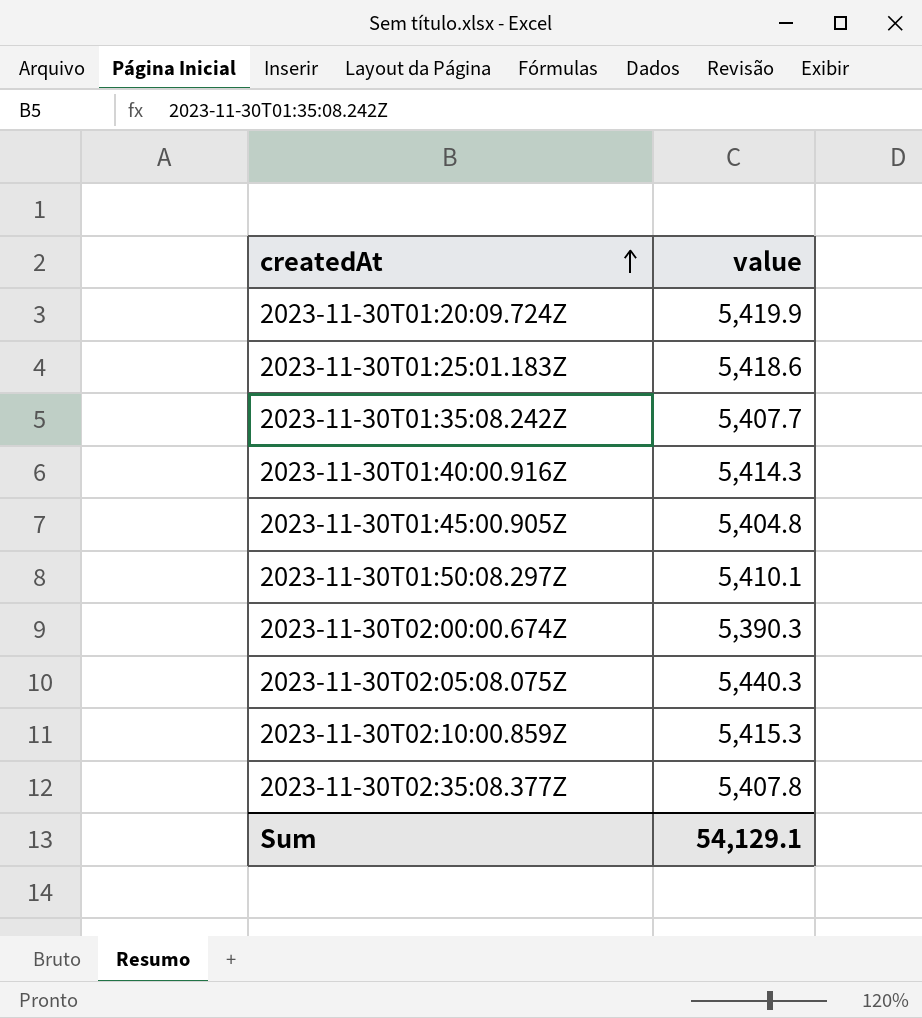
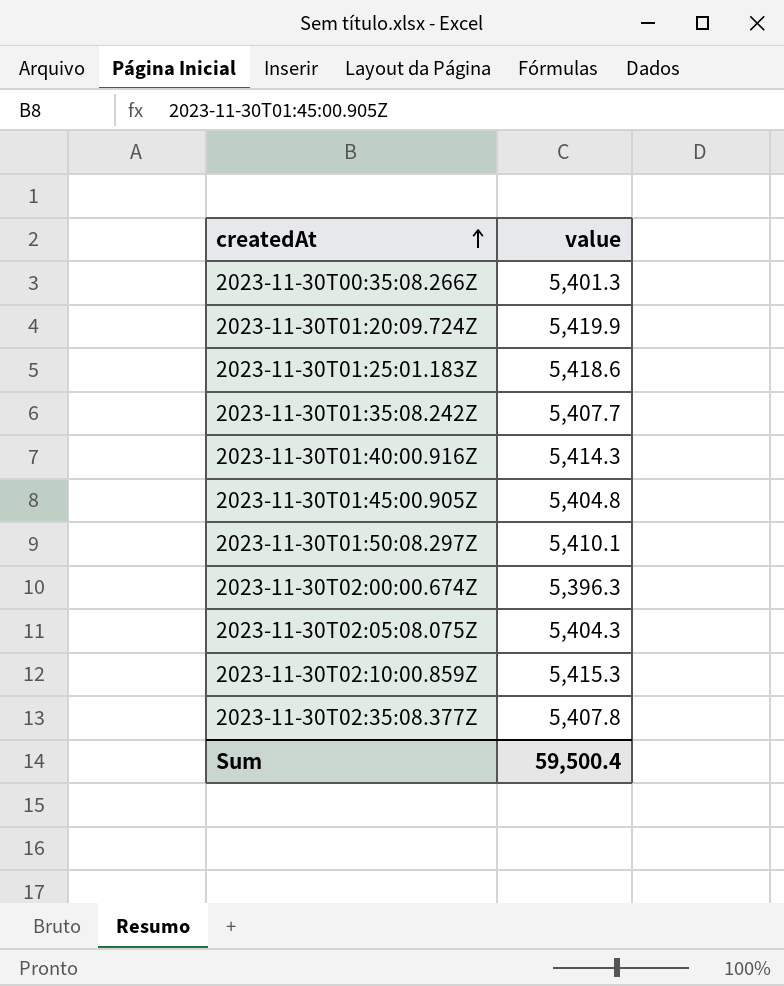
row 2023-11-30T00:35:08.266Z: none -> 5,401.3
2023-11-30T02:00:00.674Z | value: 5,390.3 -> 5,396.3
2023-11-30T02:05:08.075Z | value: 5,440.3 -> 5,404.3
Sum | value: 54,129.1 -> 59,500.4

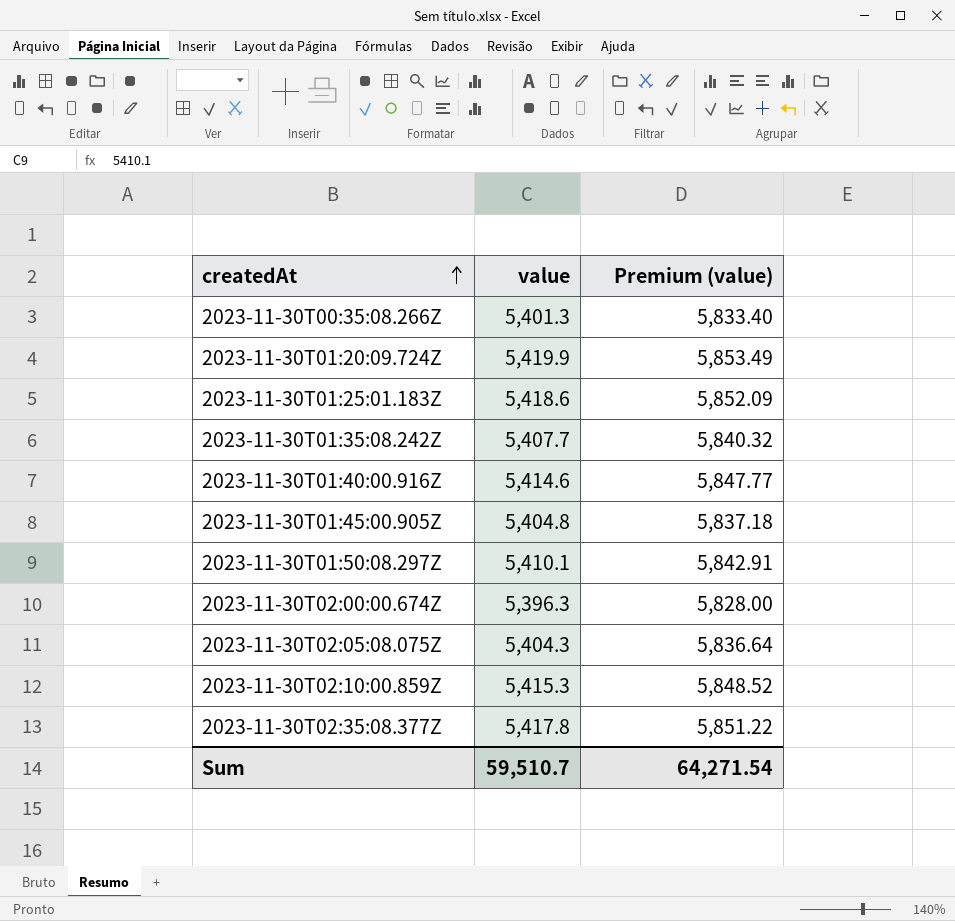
column Premium (value) | formula: none -> [value] * 1.08
2023-11-30T01:40:00.916Z | value: 5,414.3 -> 5,414.6
2023-11-30T02:35:08.377Z | value: 5,407.8 -> 5,417.8
Sum | value: 59,500.4 -> 59,510.7

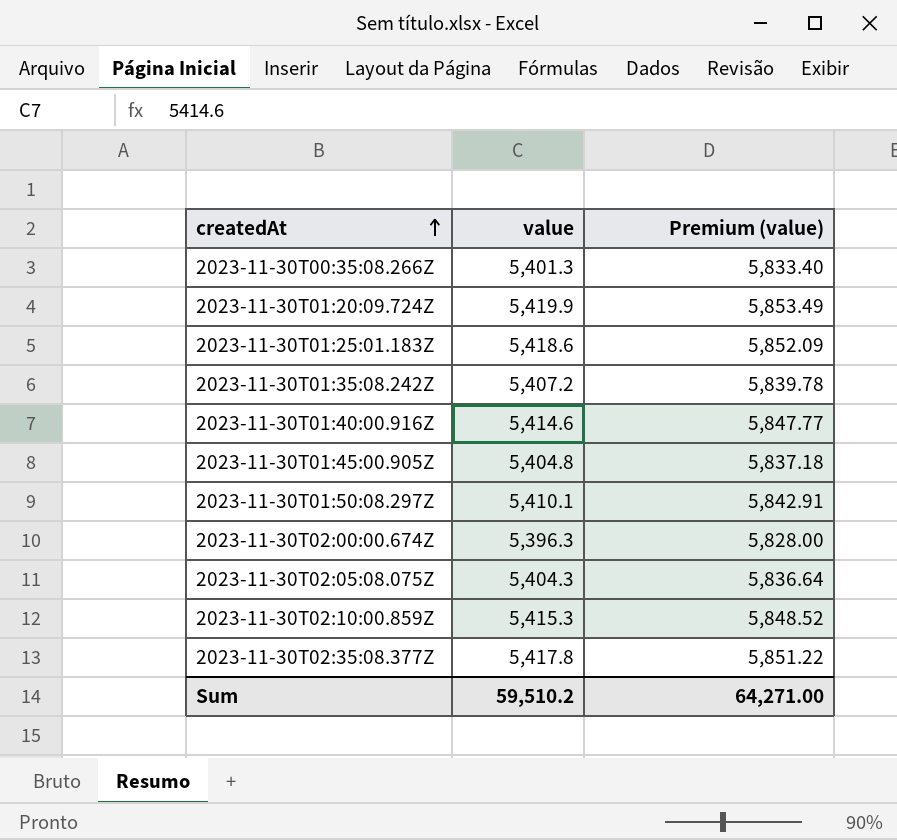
2023-11-30T01:35:08.242Z | value: 5,407.7 -> 5,407.2
2023-11-30T01:35:08.242Z | Premium (value): 5,840.32 -> 5,839.78
Sum | value: 59,510.7 -> 59,510.2
Sum | Premium (value): 64,271.54 -> 64,271.00

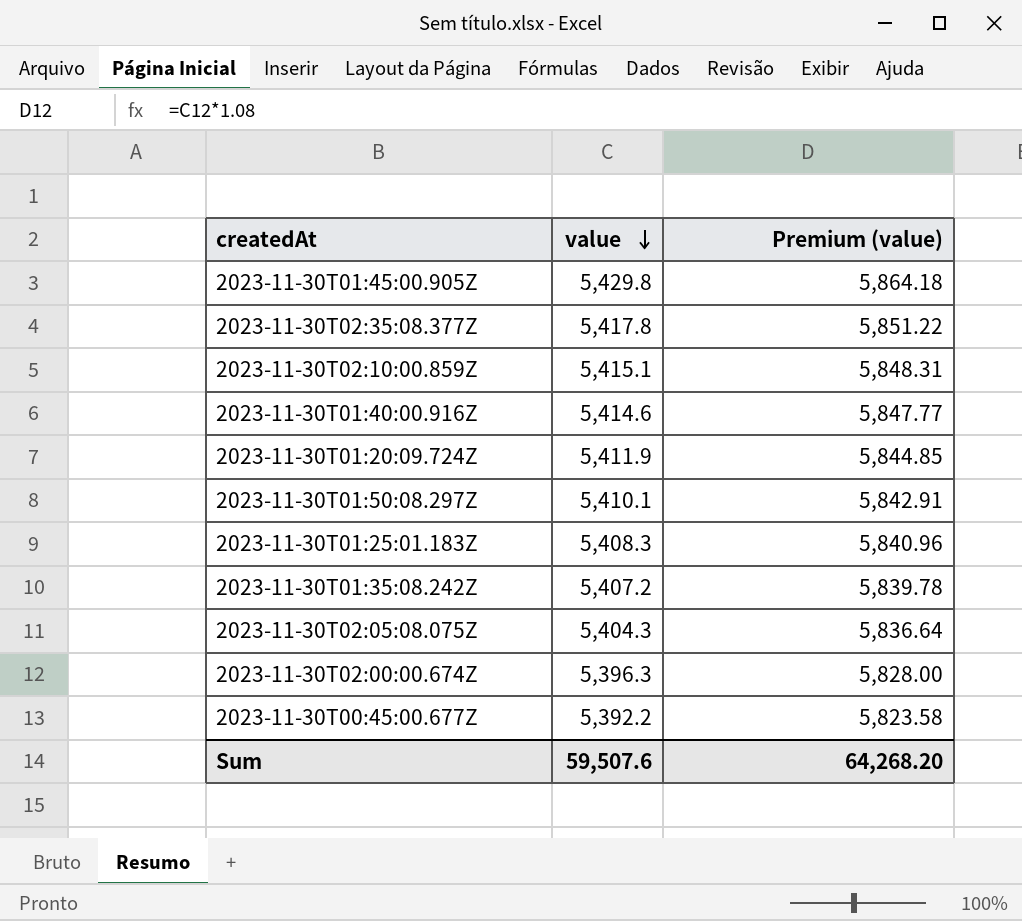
row order: createdAt ascending -> value descending
row 2023-11-30T00:35:08.266Z: 5,401.3 | 5,833.40 -> none
2023-11-30T01:45:00.905Z | value: 5,404.8 -> 5,429.8
2023-11-30T01:45:00.905Z | Premium (value): 5,837.18 -> 5,864.18
2023-11-30T02:10:00.859Z | value: 5,415.3 -> 5,415.1
2023-11-30T02:10:00.859Z | Premium (value): 5,848.52 -> 5,848.31
2023-11-30T01:20:09.724Z | value: 5,419.9 -> 5,411.9
2023-11-30T01:20:09.724Z | Premium (value): 5,853.49 -> 5,844.85
2023-11-30T01:25:01.183Z | value: 5,418.6 -> 5,408.3
2023-11-30T01:25:01.183Z | Premium (value): 5,852.09 -> 5,840.96
row 2023-11-30T00:45:00.677Z: none -> 5,392.2 | 5,823.58
Sum | value: 59,510.2 -> 59,507.6
Sum | Premium (value): 64,271.00 -> 64,268.20

